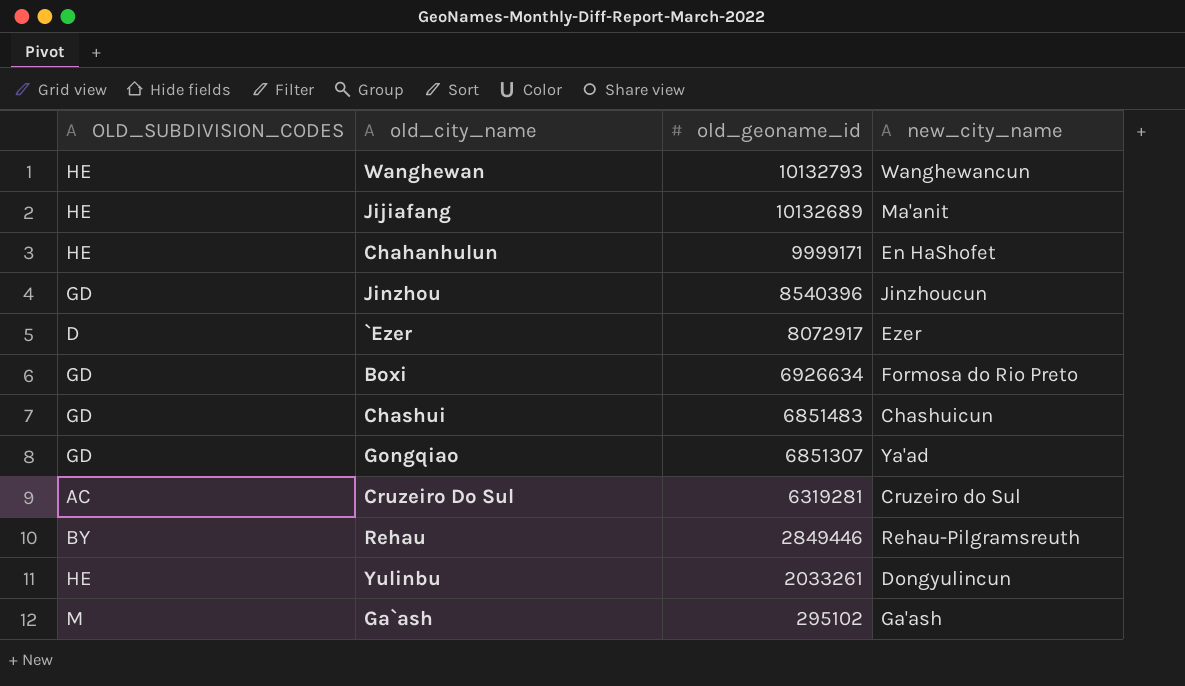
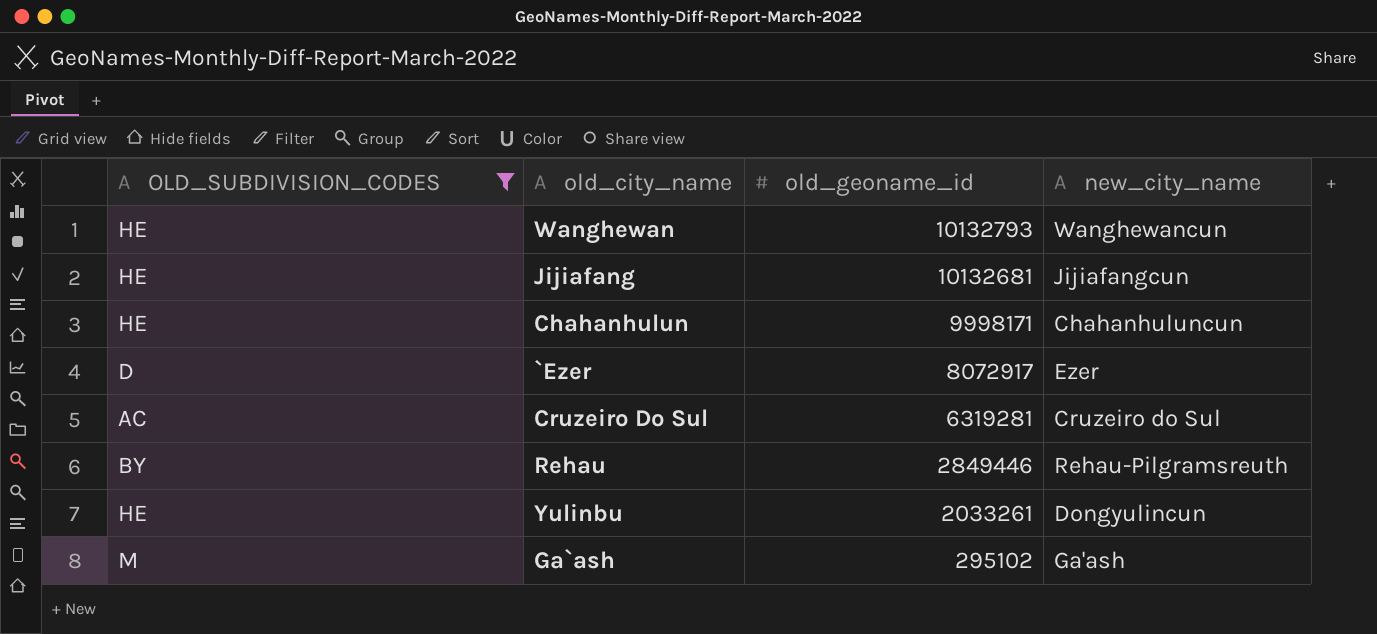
filter: none -> OLD_SUBDIVISION_CODES != GD
Jijiafang | old_geoname_id: 10132689 -> 10132681
Jijiafang | new_city_name: Ma'anit -> Jijiafangcun
Chahanhulun | old_geoname_id: 9999171 -> 9998171
Chahanhulun | new_city_name: En HaShofet -> Chahanhuluncun

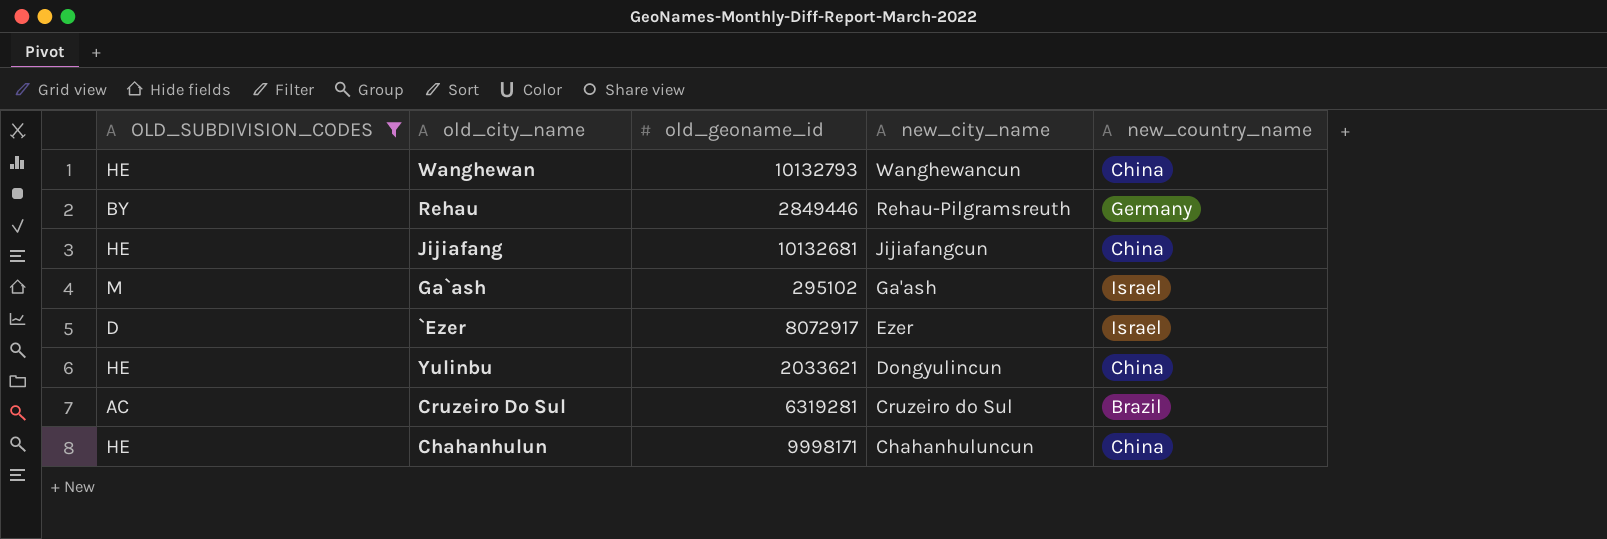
row order: old_geoname_id descending -> new_city_name descending
column new_country_name | position: none -> 5
Yulinbu | old_geoname_id: 2033261 -> 2033621

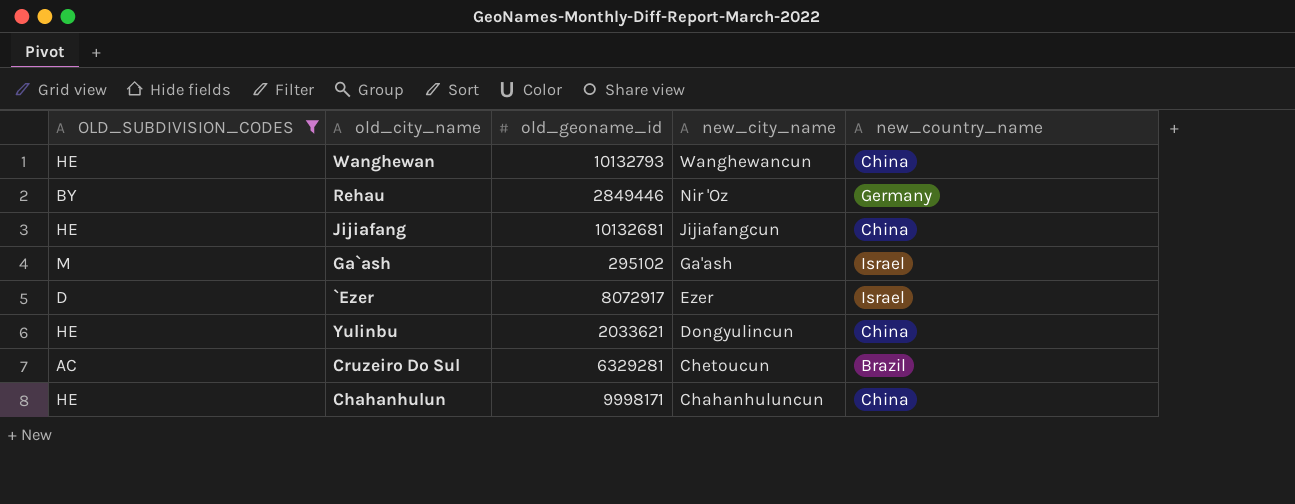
Rehau | new_city_name: Rehau-Pilgramsreuth -> Nir 'Oz
Cruzeiro Do Sul | old_geoname_id: 6319281 -> 6329281
Cruzeiro Do Sul | new_city_name: Cruzeiro do Sul -> Chetoucun

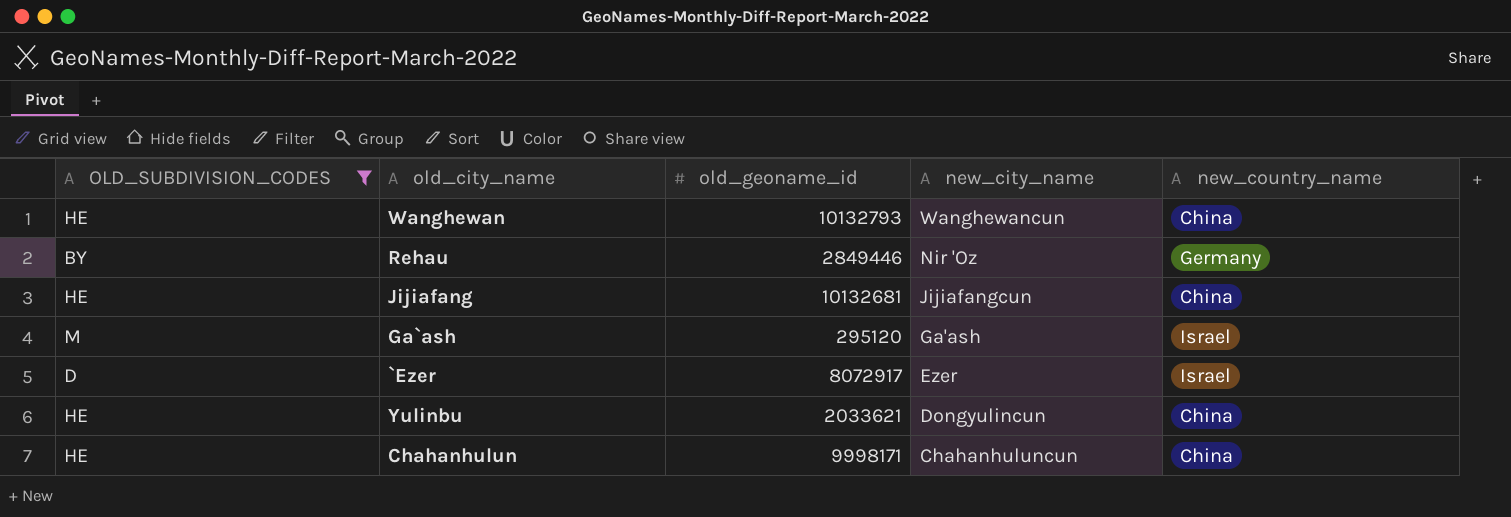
row Cruzeiro Do Sul: AC | 6329281 | Chetoucun | Brazil -> none
Ga`ash | old_geoname_id: 295102 -> 295120

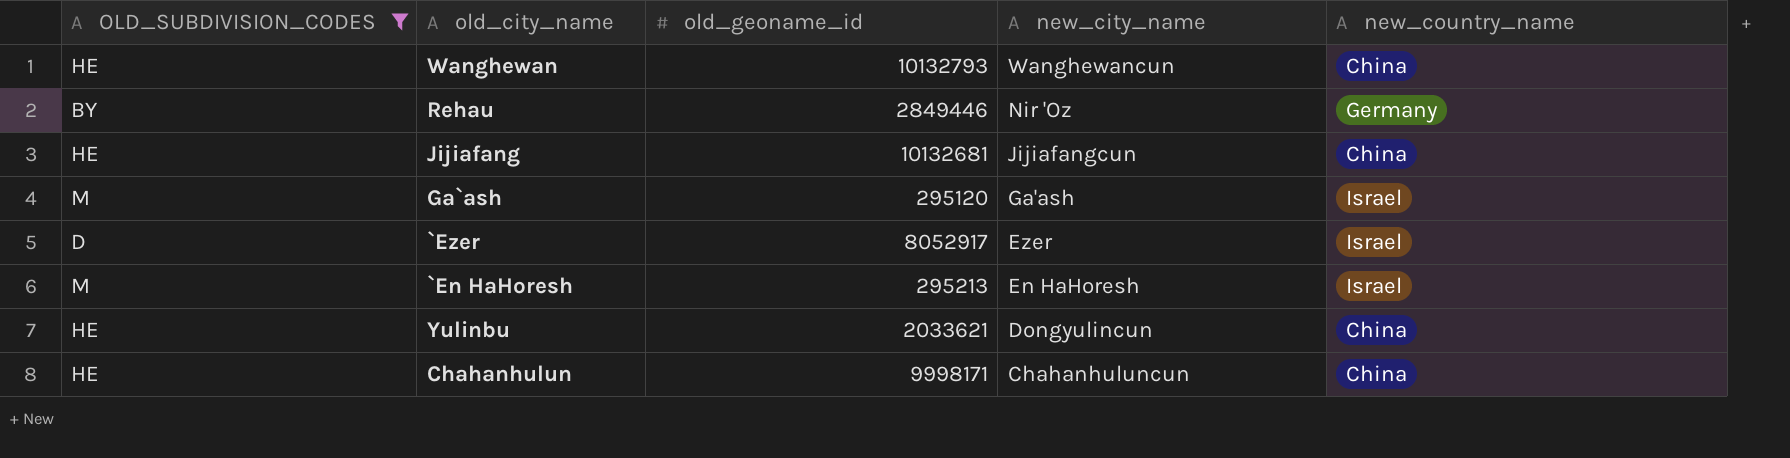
`Ezer | old_geoname_id: 8072917 -> 8052917
row `En HaHoresh: none -> M | 295213 | En HaHoresh | Israel

